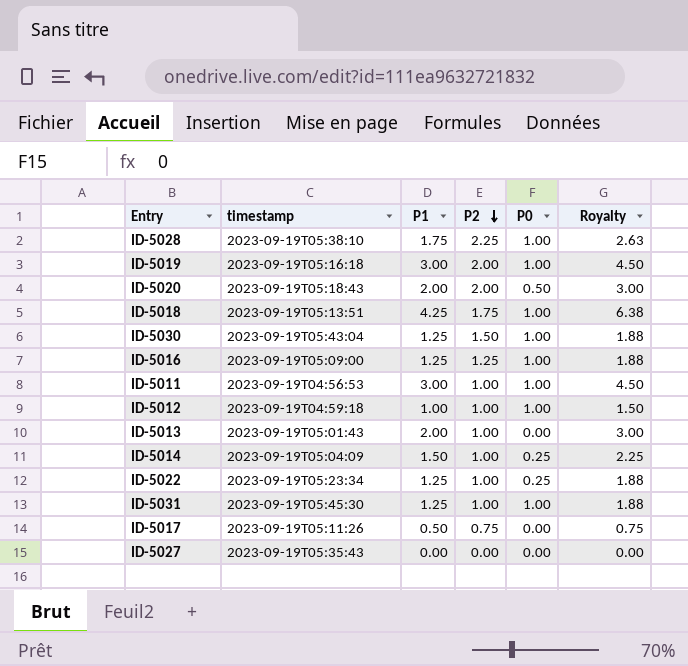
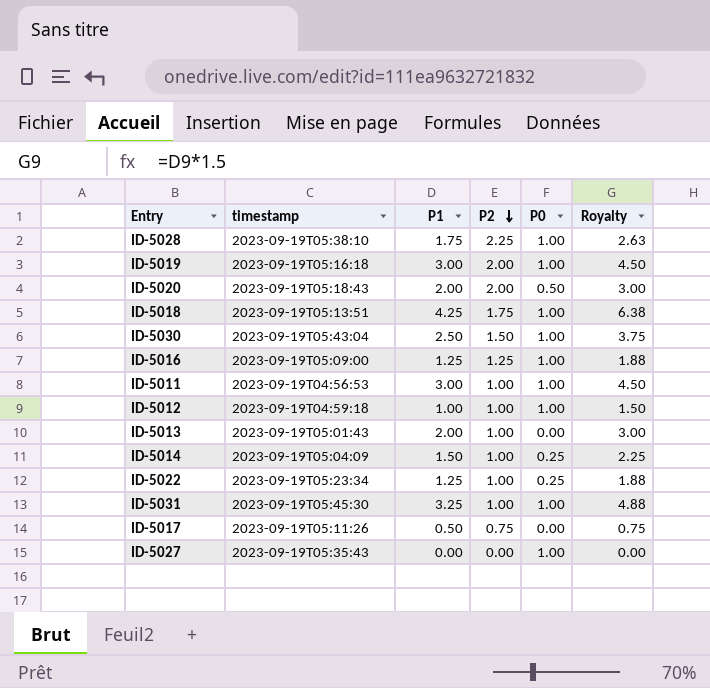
ID-5030 | P1: 1.25 -> 2.50
ID-5030 | Royalty: 1.88 -> 3.75
ID-5031 | P1: 1.25 -> 3.25
ID-5031 | Royalty: 1.88 -> 4.88
ID-5027 | P0: 0.00 -> 1.00

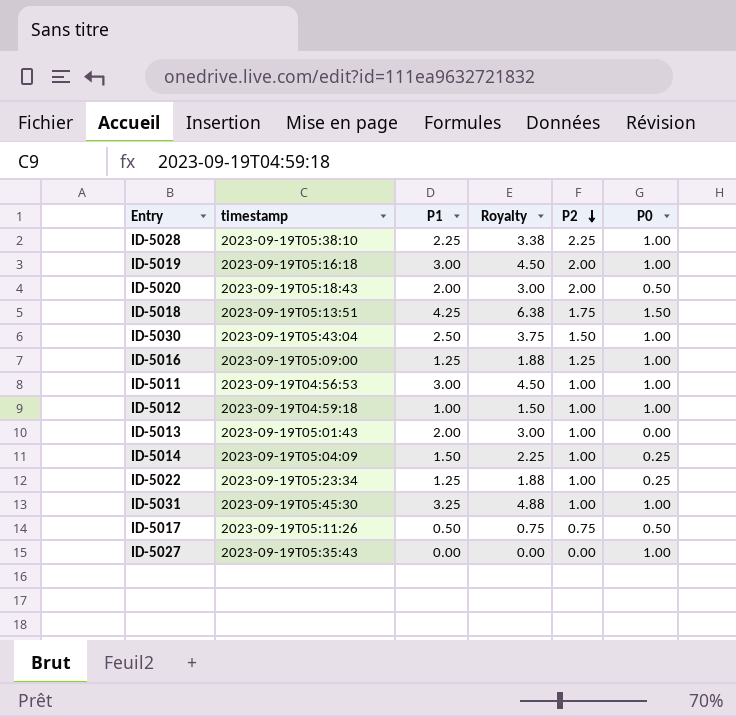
column Royalty | position: 6 -> 4
ID-5028 | P1: 1.75 -> 2.25
ID-5028 | Royalty: 2.63 -> 3.38
ID-5018 | P0: 1.00 -> 1.50
ID-5017 | P0: 0.00 -> 0.50

